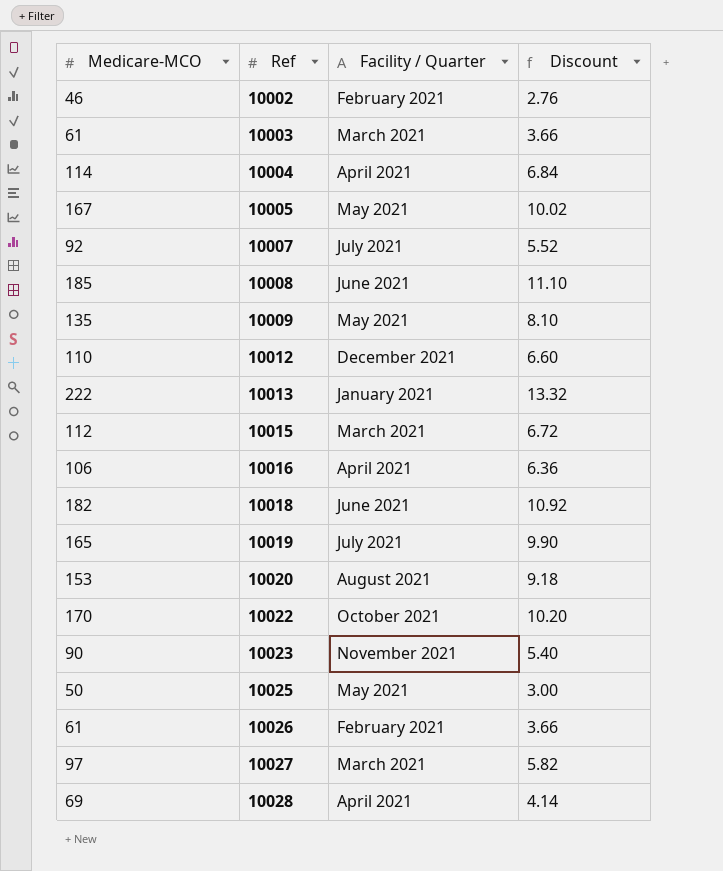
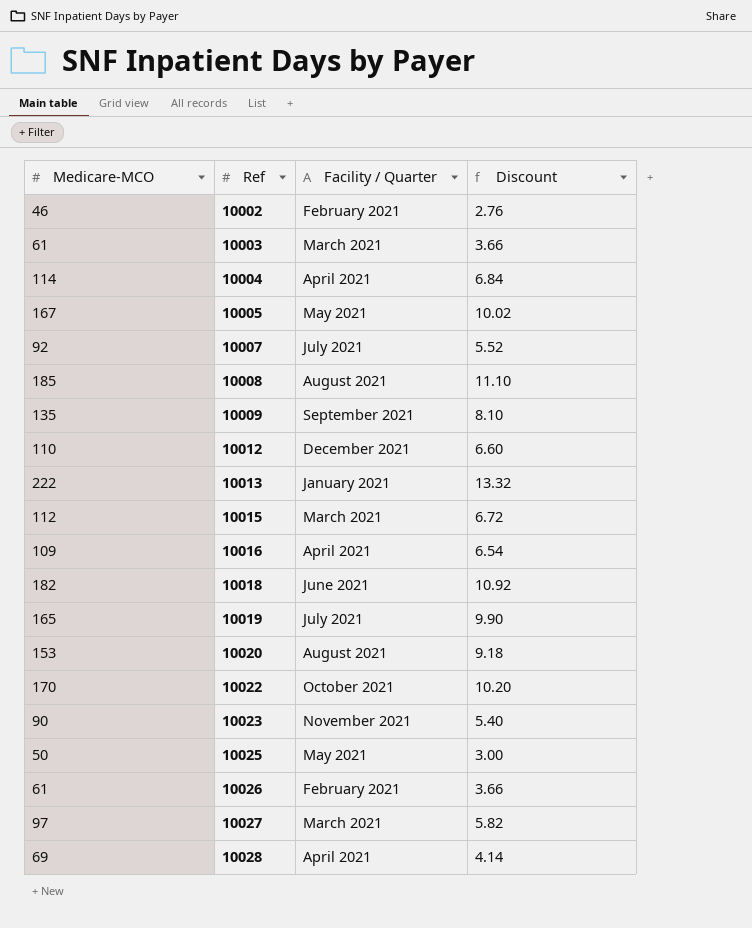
10008 | Facility / Quarter: June 2021 -> August 2021
10009 | Facility / Quarter: May 2021 -> September 2021
10016 | Medicare-MCO: 106 -> 109
10016 | Discount: 6.36 -> 6.54

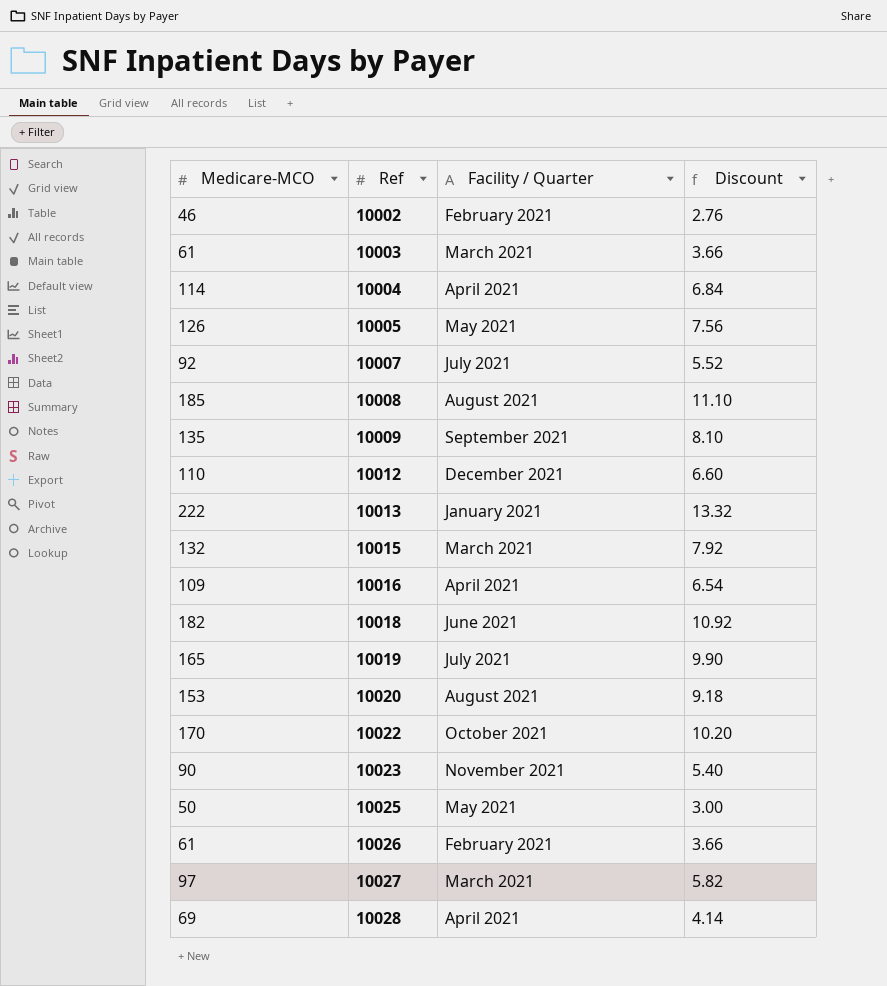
10005 | Medicare-MCO: 167 -> 126
10005 | Discount: 10.02 -> 7.56
10015 | Medicare-MCO: 112 -> 132
10015 | Discount: 6.72 -> 7.92

